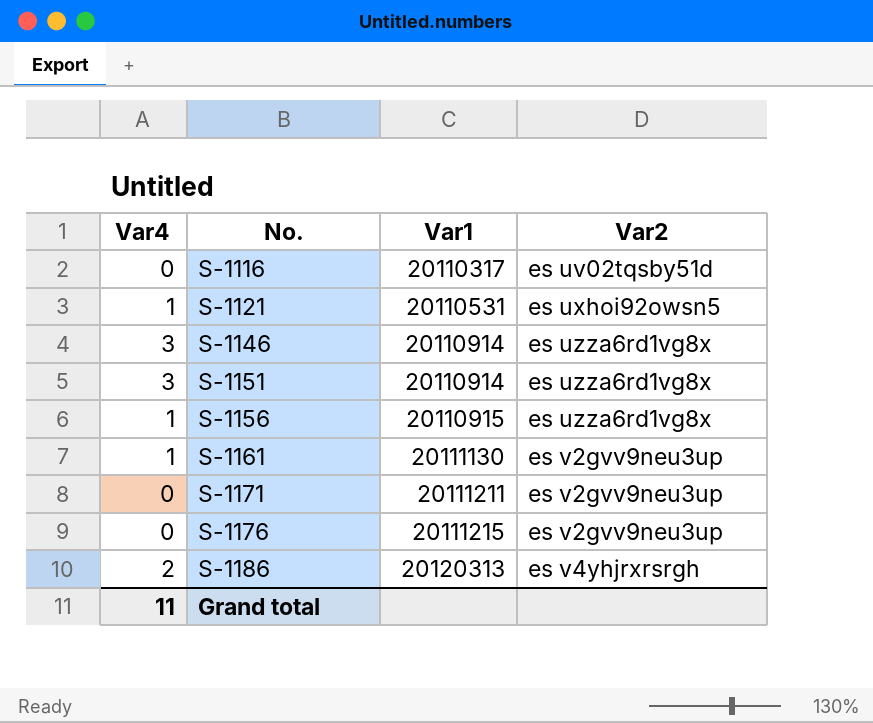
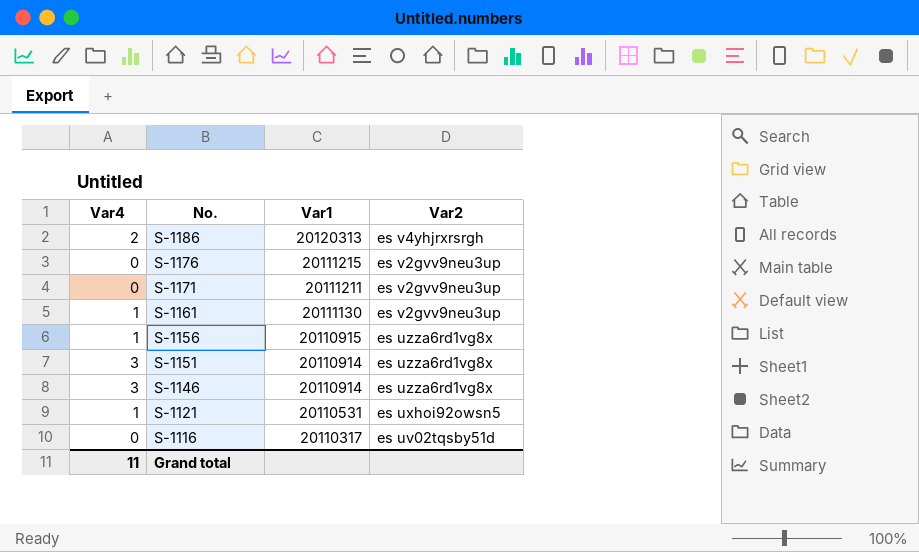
row order: No. ascending -> No. descending

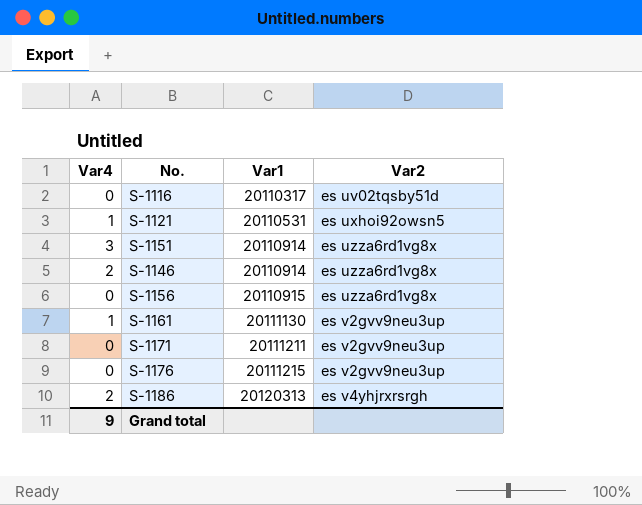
row order: No. descending -> Var1 ascending
S-1146 | Var4: 3 -> 2
S-1156 | Var4: 1 -> 0
Grand total | Var4: 11 -> 9

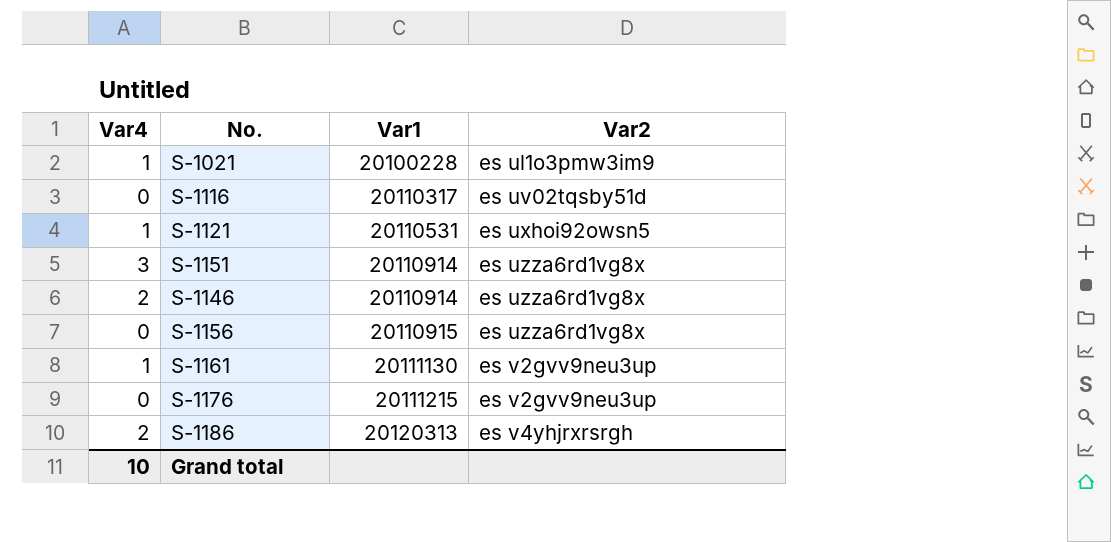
row S-1171: 0 | 20111211 | es v2gvv9neu3up -> none
row S-1021: none -> 1 | 20100228 | es ul1o3pmw3im9
Grand total | Var4: 9 -> 10

